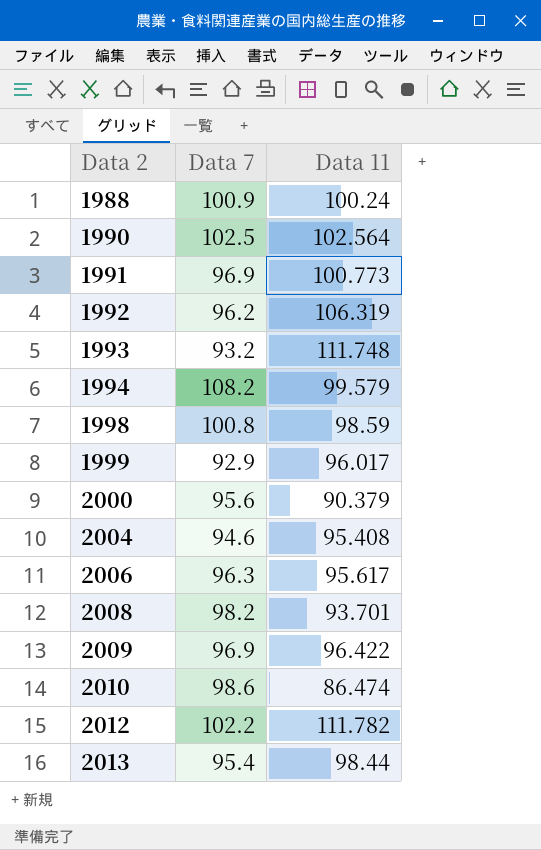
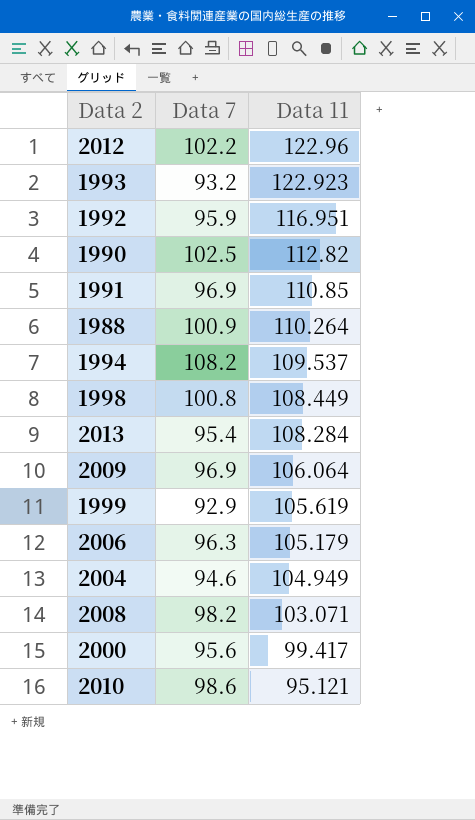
row order: Data 2 ascending -> Data 11 descending
2012 | Data 11: 111.782 -> 122.96
1993 | Data 11: 111.748 -> 122.923
1992 | Data 7: 96.2 -> 95.9
1992 | Data 11: 106.319 -> 116.951
1990 | Data 11: 102.564 -> 112.82
1991 | Data 11: 100.773 -> 110.85
1988 | Data 11: 100.24 -> 110.264
1994 | Data 11: 99.579 -> 109.537
1998 | Data 11: 98.59 -> 108.449
2013 | Data 11: 98.44 -> 108.284
2009 | Data 11: 96.422 -> 106.064
1999 | Data 11: 96.017 -> 105.619
2006 | Data 11: 95.617 -> 105.179
2004 | Data 11: 95.408 -> 104.949
2008 | Data 11: 93.701 -> 103.071
2000 | Data 11: 90.379 -> 99.417
2010 | Data 11: 86.474 -> 95.121

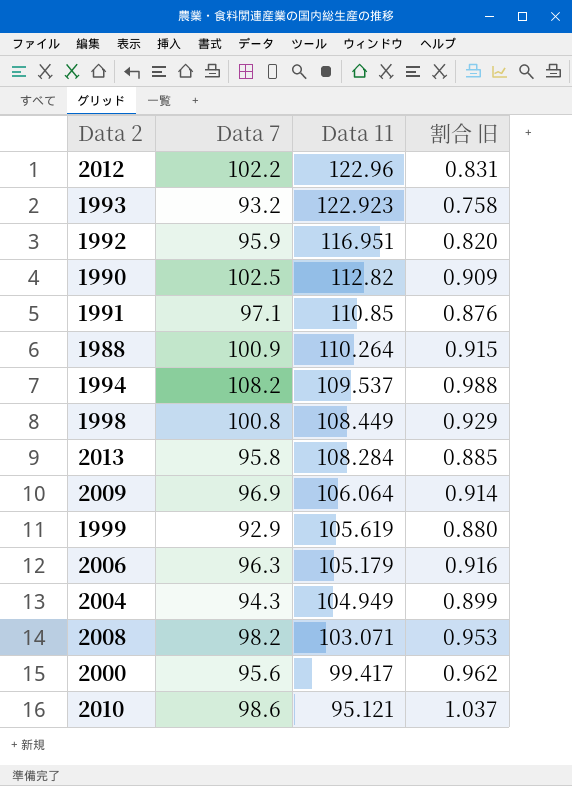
column 割合 旧 | formula: none -> [Data 7] / [Data 11]
1991 | Data 7: 96.9 -> 97.1
2013 | Data 7: 95.4 -> 95.8
2004 | Data 7: 94.6 -> 94.3

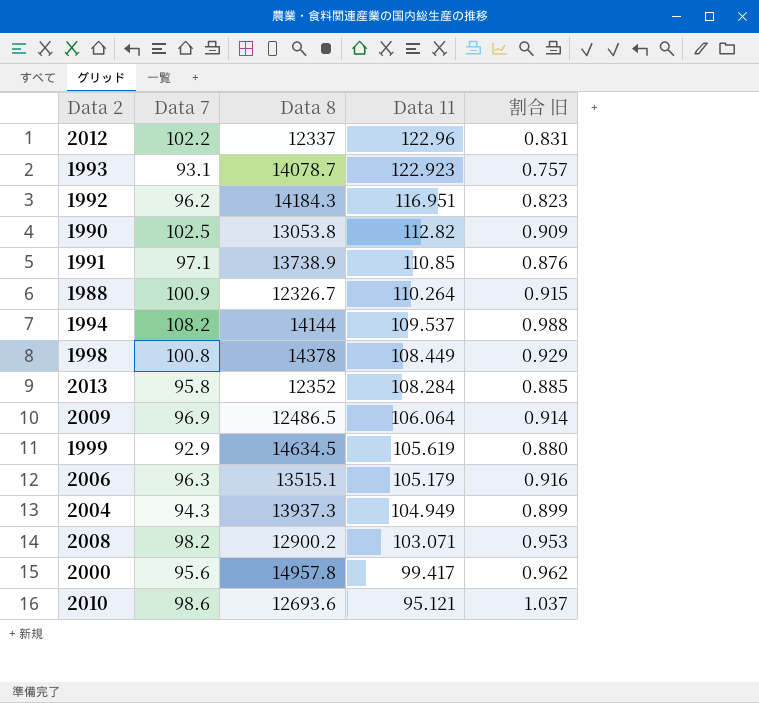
column Data 8 | position: none -> 3
1993 | Data 7: 93.2 -> 93.1
1993 | 割合 旧: 0.758 -> 0.757
1992 | Data 7: 95.9 -> 96.2
1992 | 割合 旧: 0.820 -> 0.823

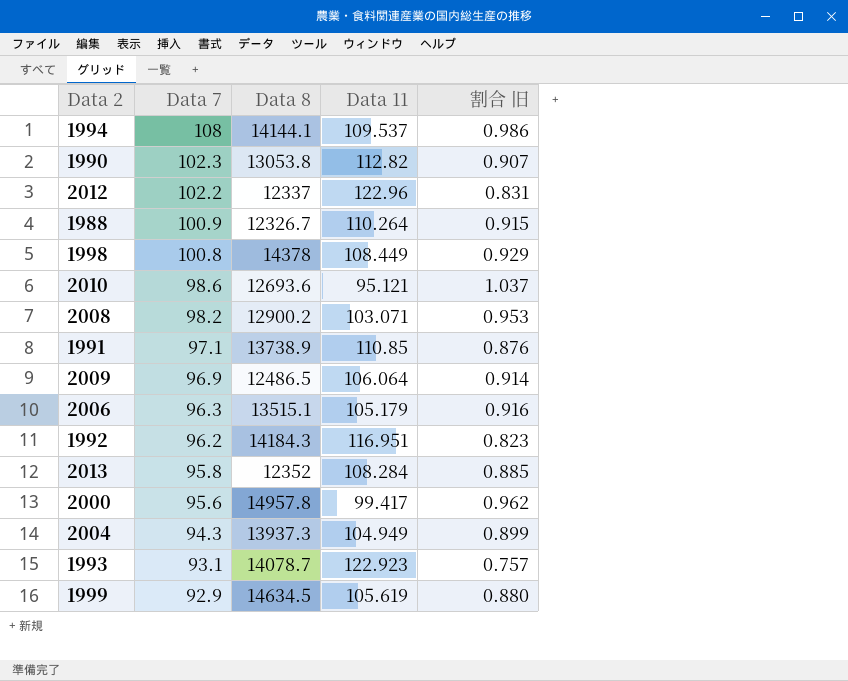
row order: Data 11 descending -> Data 7 descending
1994 | Data 7: 108.2 -> 108
1994 | Data 8: 14144 -> 14144.1
1994 | 割合 旧: 0.988 -> 0.986
1990 | Data 7: 102.5 -> 102.3
1990 | 割合 旧: 0.909 -> 0.907

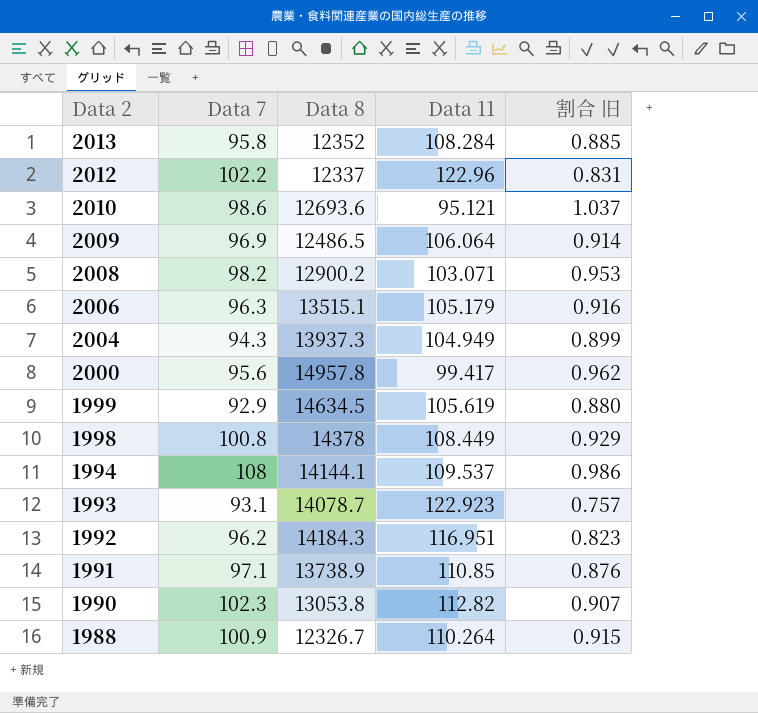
row order: Data 7 descending -> Data 2 descending

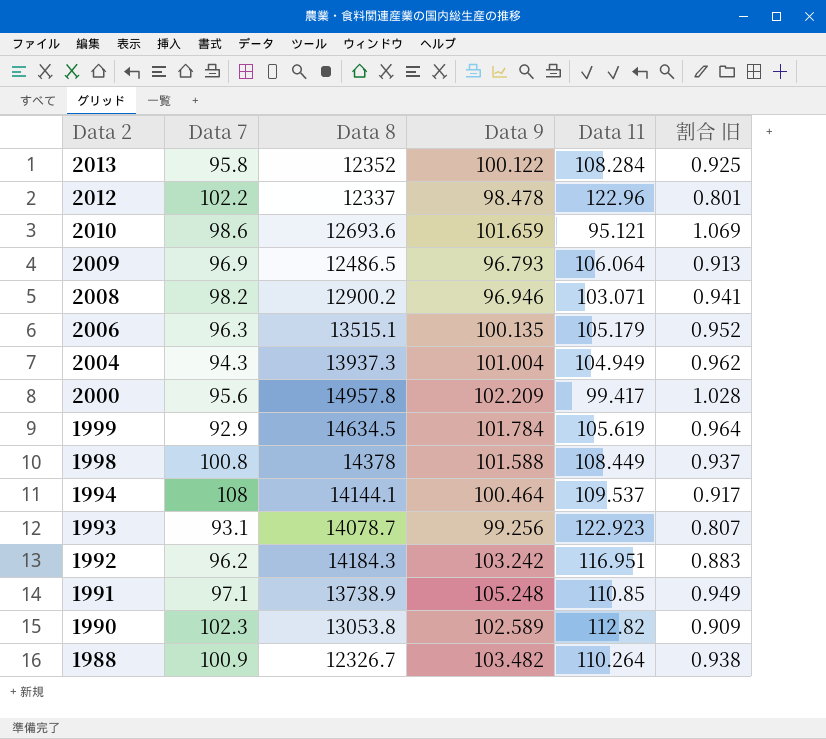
column Data 9 | position: none -> 4
column 割合 旧 | formula: [Data 7] / [Data 11] -> [Data 9] / [Data 11]

